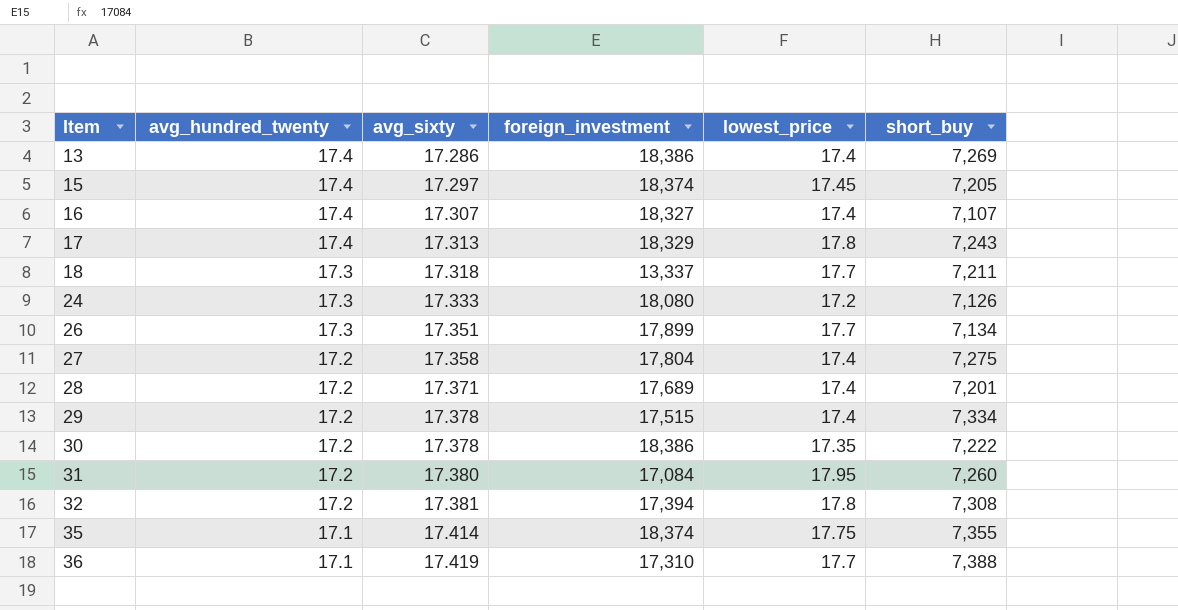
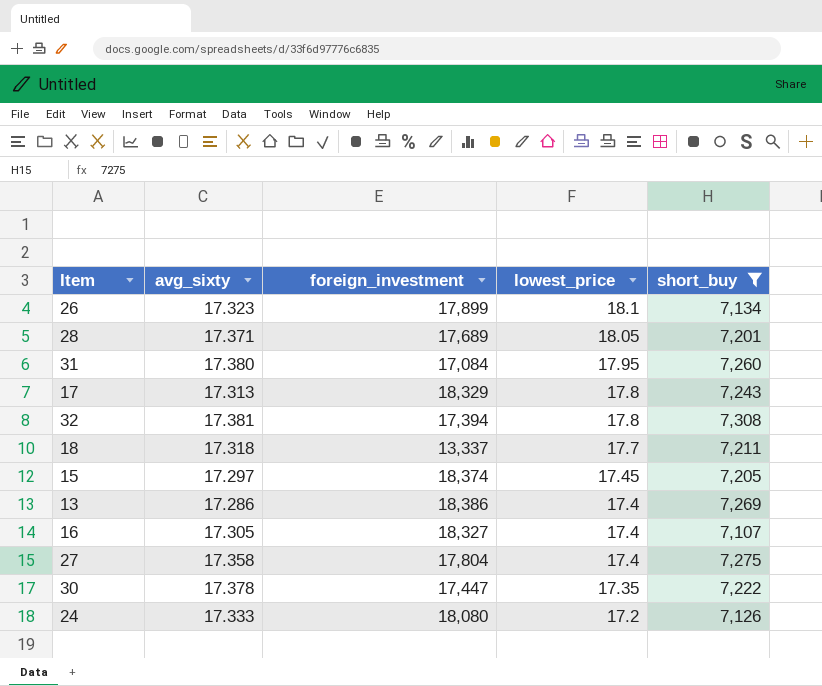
filter: none -> short_buy <= 7,308
row order: Item ascending -> lowest_price descending
column avg_hundred_twenty | position: 2 -> none
26 | avg_sixty: 17.351 -> 17.323
26 | lowest_price: 17.7 -> 18.1
28 | lowest_price: 17.4 -> 18.05
16 | avg_sixty: 17.307 -> 17.305
30 | foreign_investment: 18,386 -> 17,447

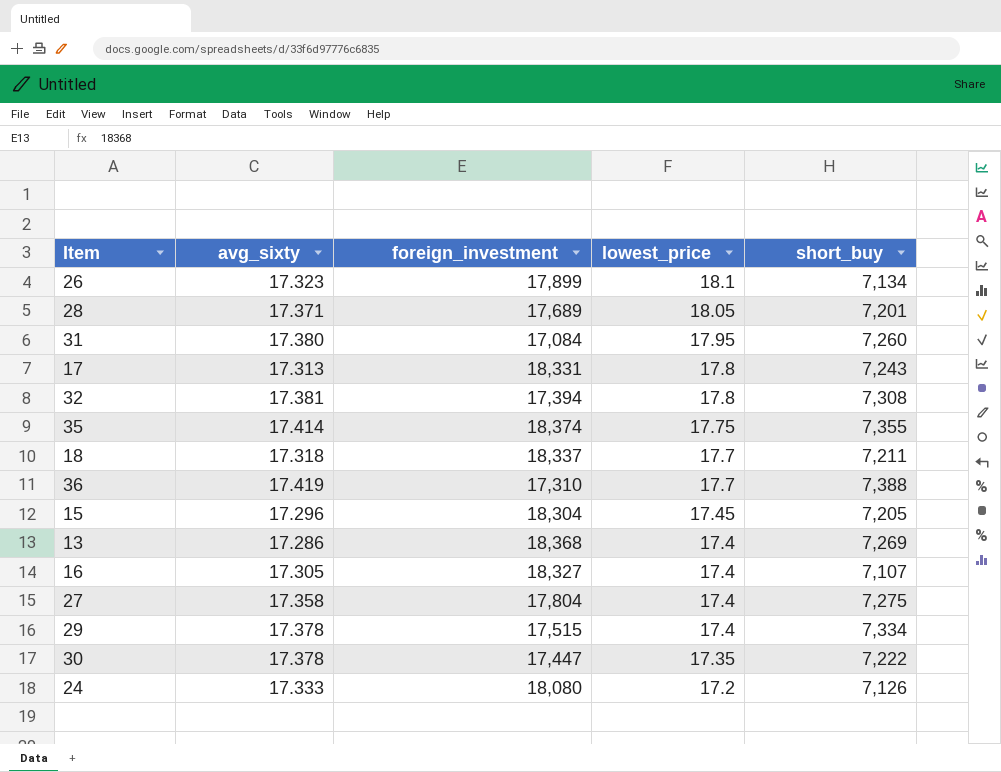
filter: short_buy <= 7,308 -> none
17 | foreign_investment: 18,329 -> 18,331
18 | foreign_investment: 13,337 -> 18,337
15 | avg_sixty: 17.297 -> 17.296
15 | foreign_investment: 18,374 -> 18,304
13 | foreign_investment: 18,386 -> 18,368

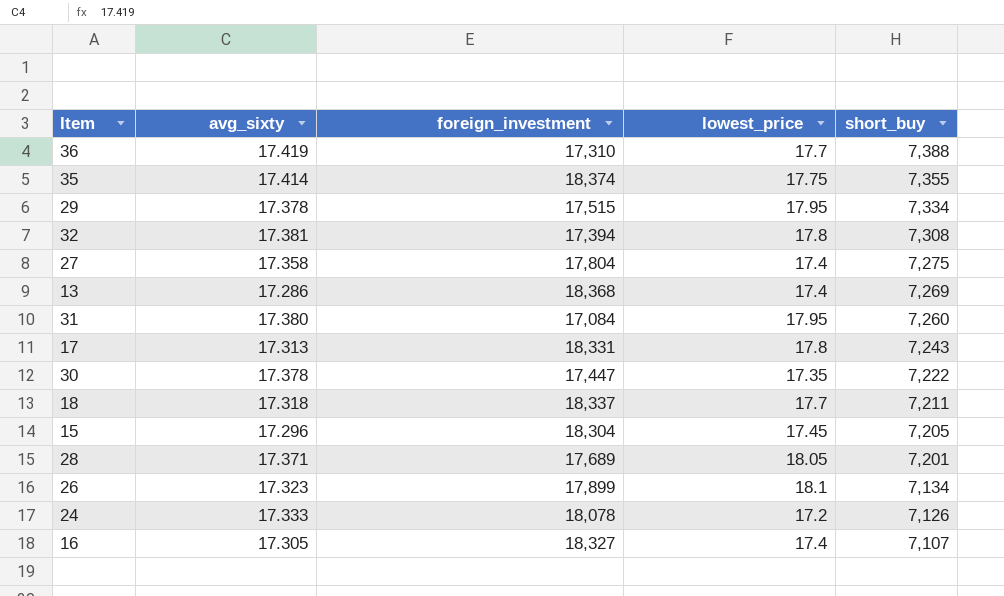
row order: lowest_price descending -> short_buy descending
29 | lowest_price: 17.4 -> 17.95
24 | foreign_investment: 18,080 -> 18,078

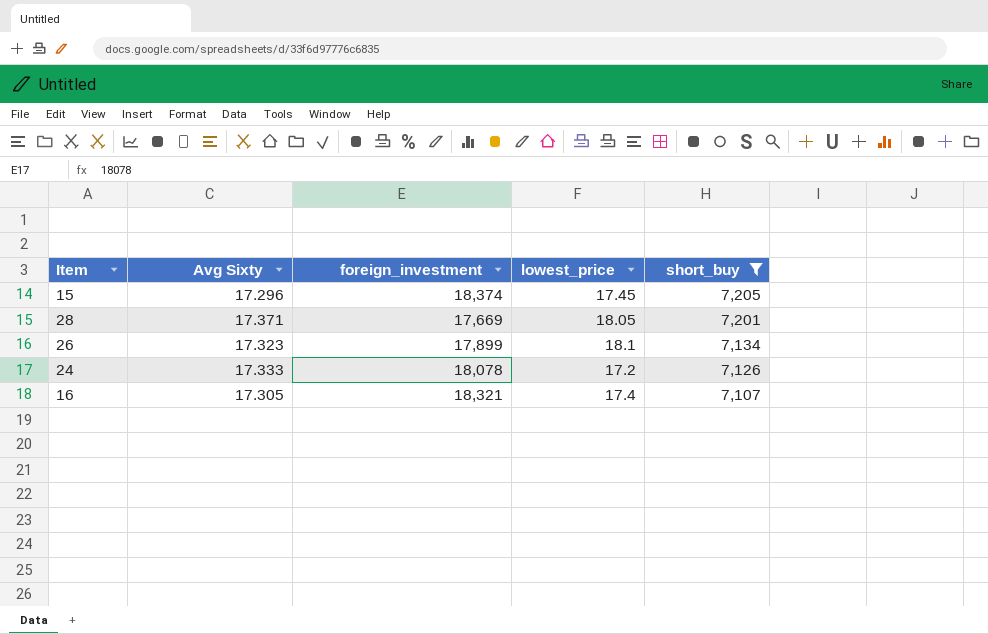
filter: none -> short_buy <= 7,205
column name: avg_sixty -> Avg Sixty
15 | foreign_investment: 18,304 -> 18,374
28 | foreign_investment: 17,689 -> 17,669
16 | foreign_investment: 18,327 -> 18,321

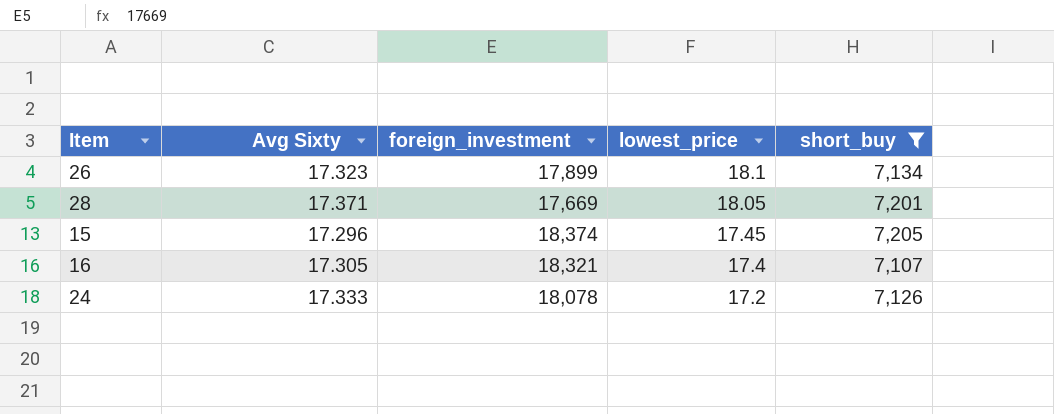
row order: short_buy descending -> lowest_price descending

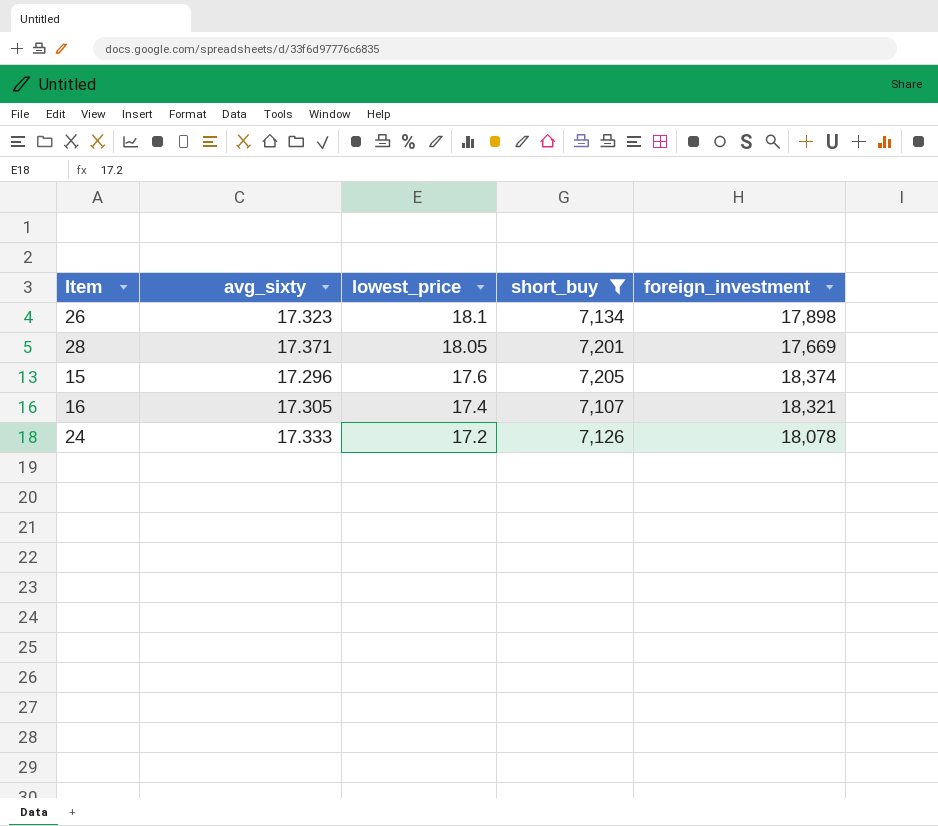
column name: Avg Sixty -> avg_sixty
column foreign_investment | position: 3 -> 5
26 | foreign_investment: 17,899 -> 17,898
15 | lowest_price: 17.45 -> 17.6

